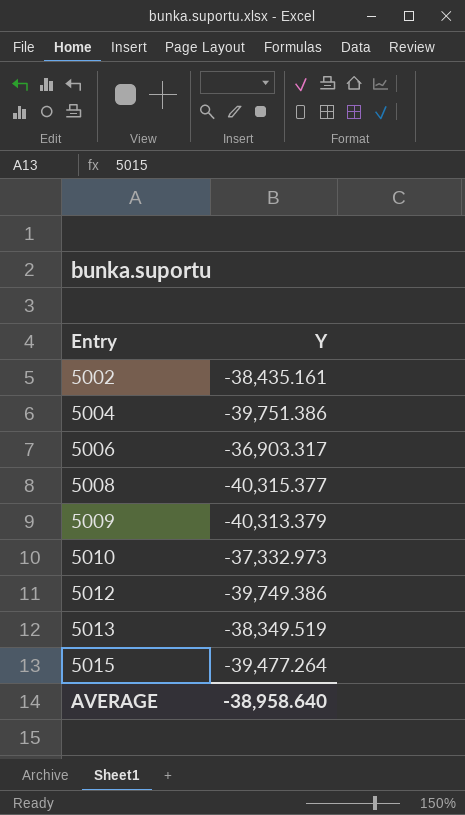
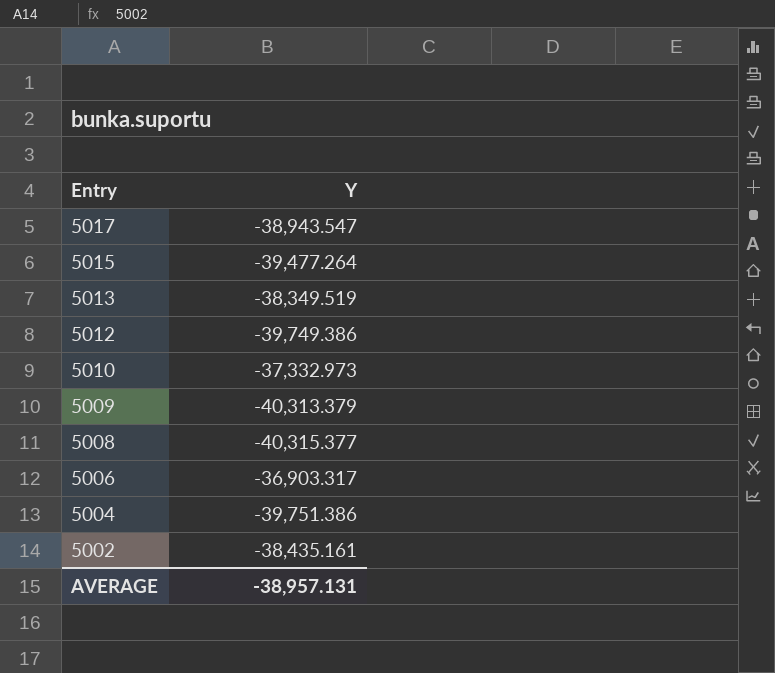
row order: Entry ascending -> Entry descending
row 5017: none -> -38,943.547
AVERAGE | Y: -38,958.640 -> -38,957.131

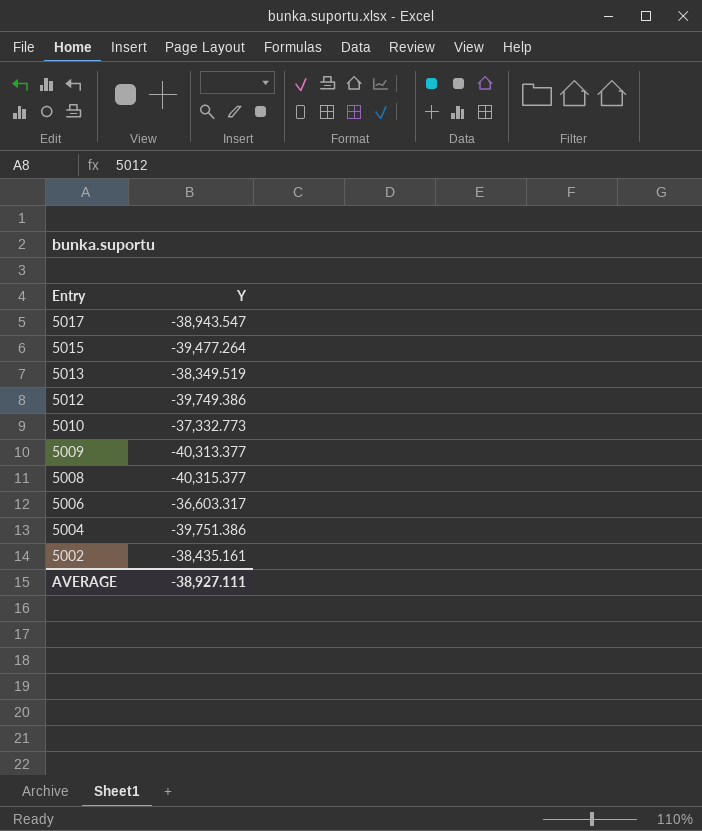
5010 | Y: -37,332.973 -> -37,332.773
5009 | Y: -40,313.379 -> -40,313.377
5006 | Y: -36,903.317 -> -36,603.317
AVERAGE | Y: -38,957.131 -> -38,927.111

